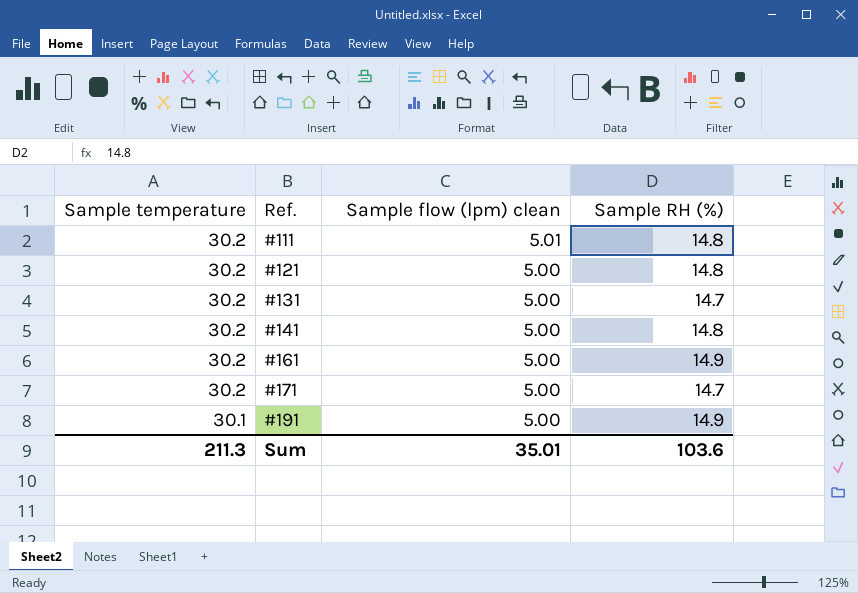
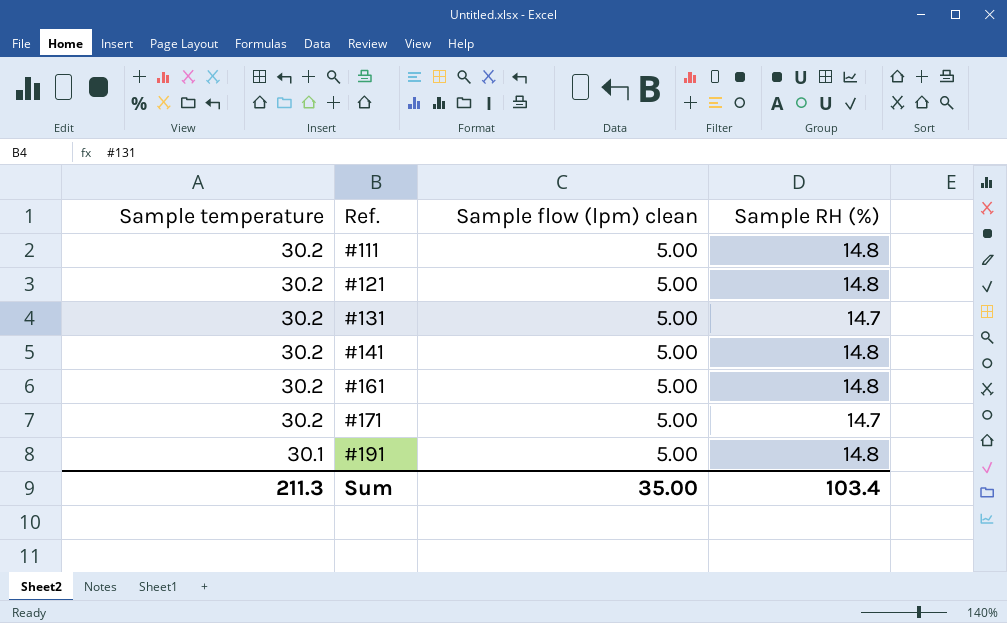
#111 | Sample flow (lpm) clean: 5.01 -> 5.00
#161 | Sample RH (%): 14.9 -> 14.8
#191 | Sample RH (%): 14.9 -> 14.8
Sum | Sample flow (lpm) clean: 35.01 -> 35.00
Sum | Sample RH (%): 103.6 -> 103.4

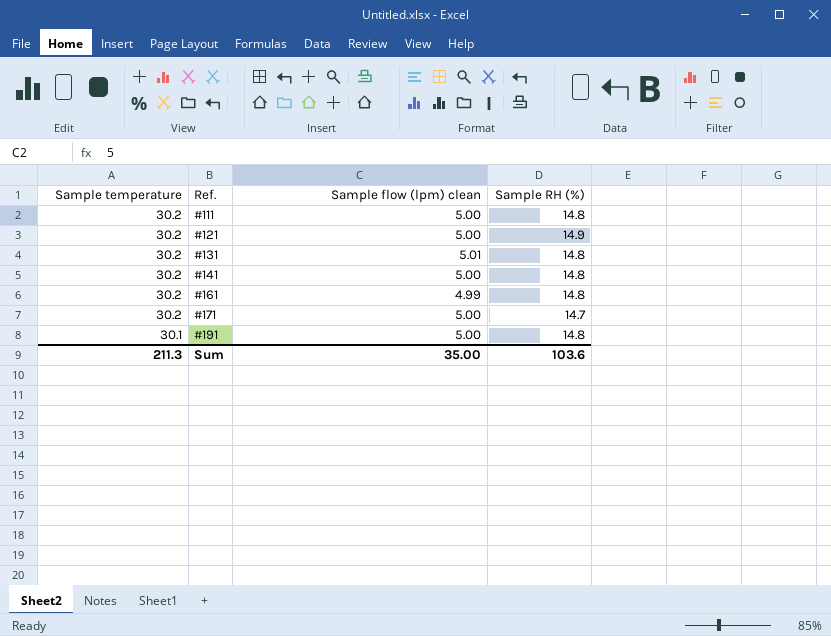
#121 | Sample RH (%): 14.8 -> 14.9
#131 | Sample flow (lpm) clean: 5.00 -> 5.01
#131 | Sample RH (%): 14.7 -> 14.8
#161 | Sample flow (lpm) clean: 5.00 -> 4.99
Sum | Sample RH (%): 103.4 -> 103.6

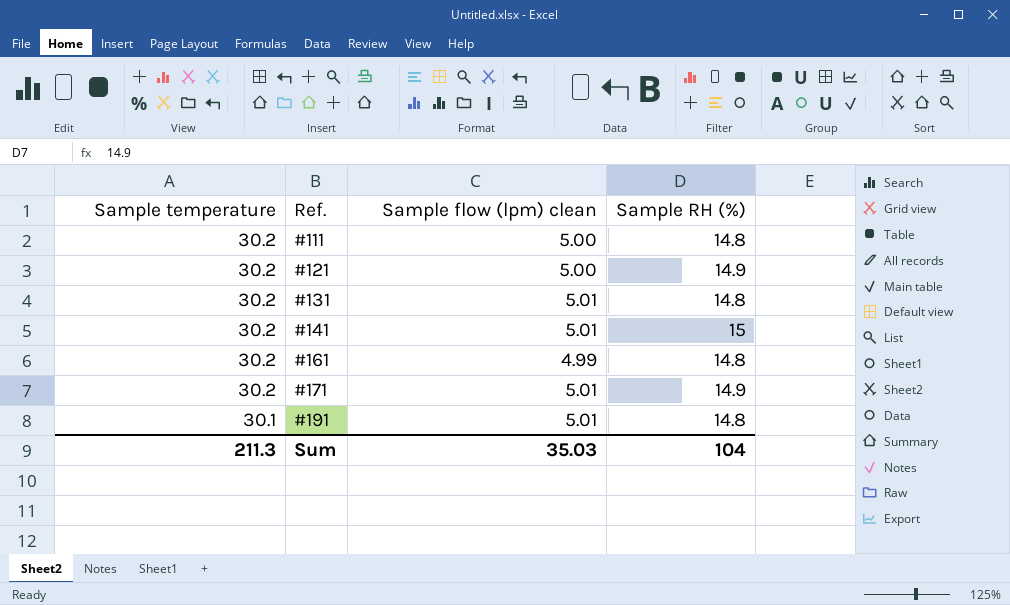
#141 | Sample flow (lpm) clean: 5.00 -> 5.01
#141 | Sample RH (%): 14.8 -> 15
#171 | Sample flow (lpm) clean: 5.00 -> 5.01
#171 | Sample RH (%): 14.7 -> 14.9
#191 | Sample flow (lpm) clean: 5.00 -> 5.01
Sum | Sample flow (lpm) clean: 35.00 -> 35.03
Sum | Sample RH (%): 103.6 -> 104

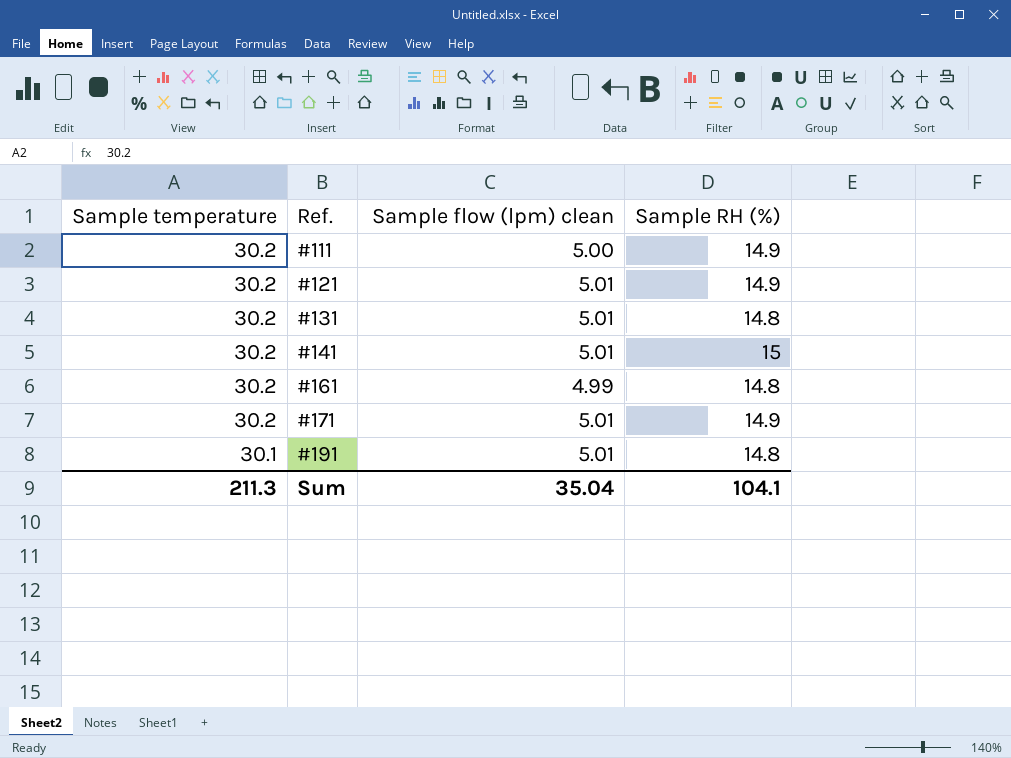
#111 | Sample RH (%): 14.8 -> 14.9
#121 | Sample flow (lpm) clean: 5.00 -> 5.01
Sum | Sample flow (lpm) clean: 35.03 -> 35.04
Sum | Sample RH (%): 104 -> 104.1

